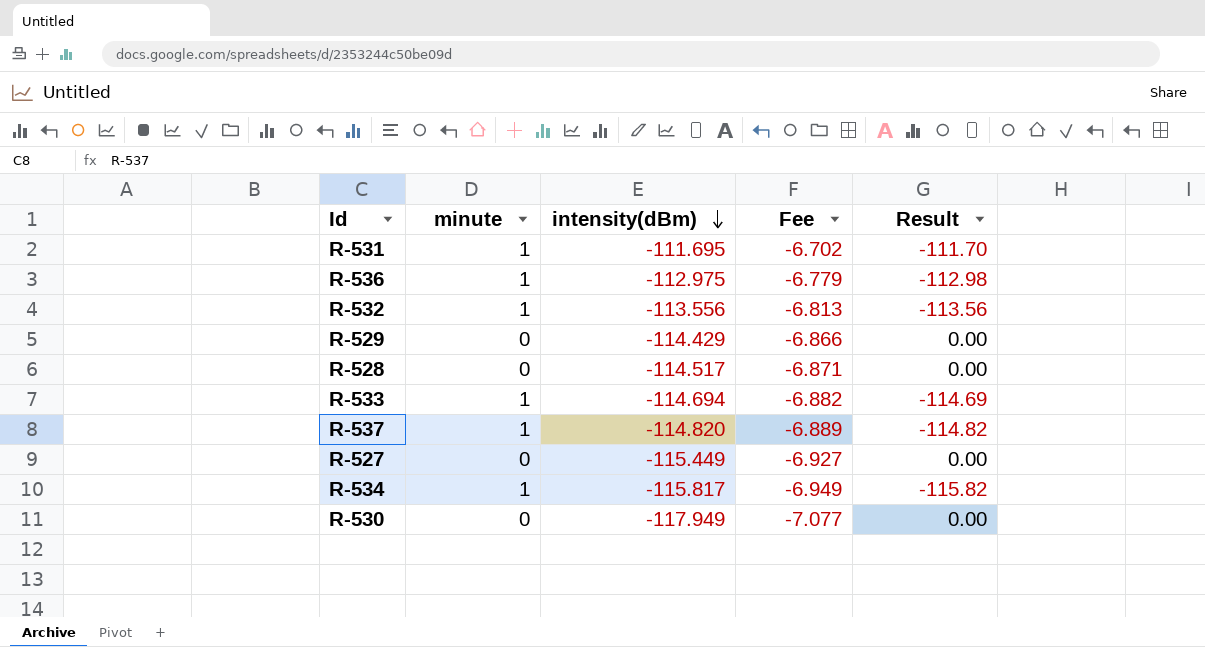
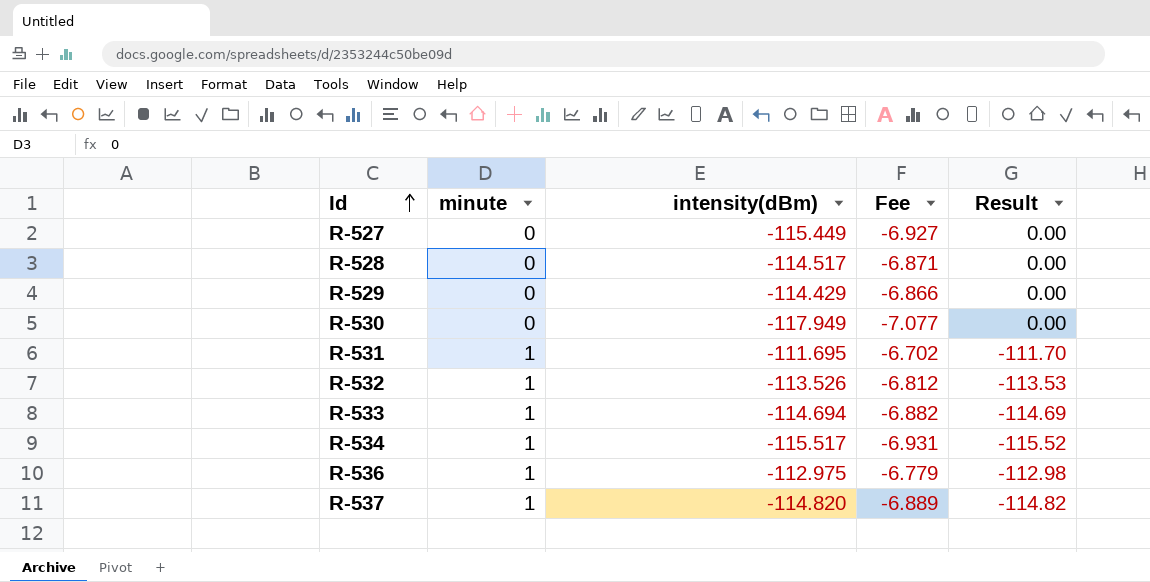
row order: intensity(dBm) descending -> Id ascending
R-532 | intensity(dBm): -113.556 -> -113.526
R-532 | Fee: -6.813 -> -6.812
R-532 | Result: -113.56 -> -113.53
R-534 | intensity(dBm): -115.817 -> -115.517
R-534 | Fee: -6.949 -> -6.931
R-534 | Result: -115.82 -> -115.52

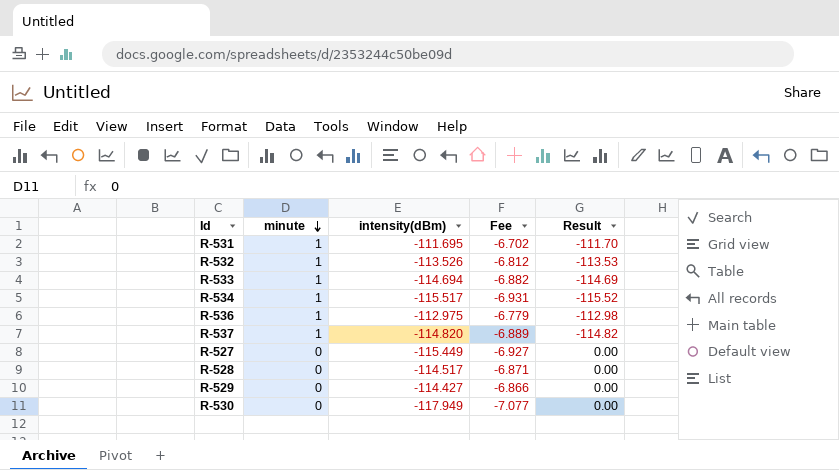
row order: Id ascending -> minute descending
R-529 | intensity(dBm): -114.429 -> -114.427

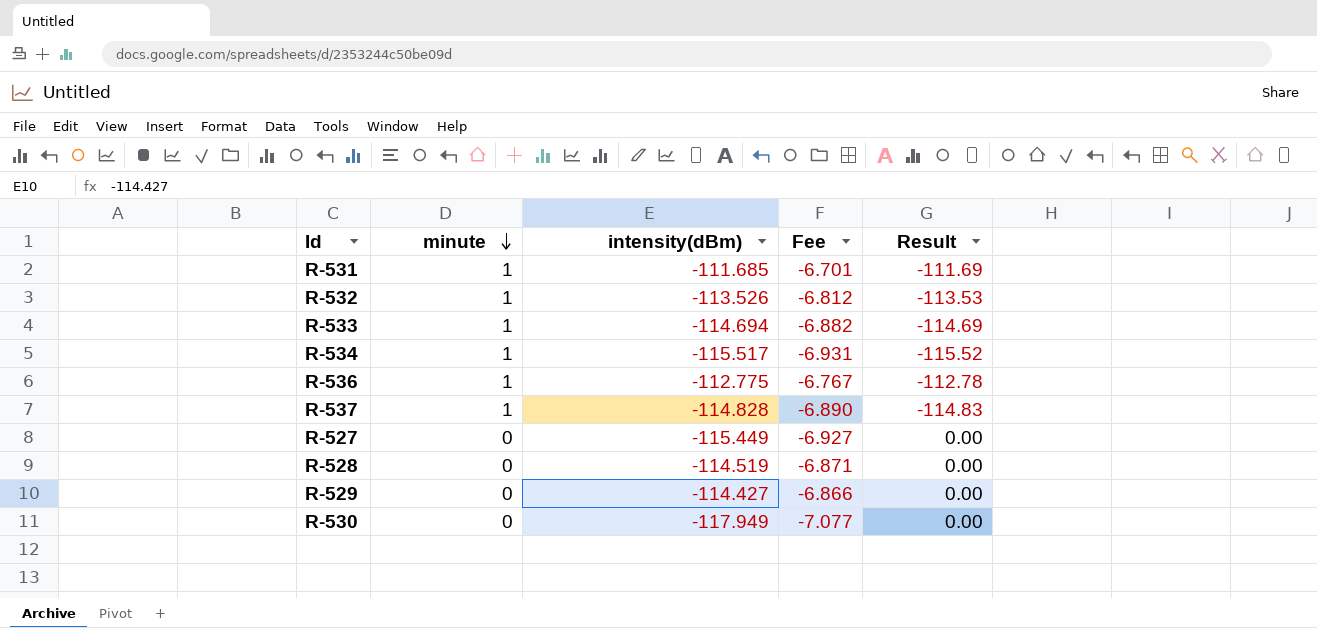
R-531 | intensity(dBm): -111.695 -> -111.685
R-531 | Fee: -6.702 -> -6.701
R-531 | Result: -111.70 -> -111.69
R-536 | intensity(dBm): -112.975 -> -112.775
R-536 | Fee: -6.779 -> -6.767
R-536 | Result: -112.98 -> -112.78
R-537 | intensity(dBm): -114.820 -> -114.828
R-537 | Fee: -6.889 -> -6.890
R-537 | Result: -114.82 -> -114.83
R-528 | intensity(dBm): -114.517 -> -114.519

